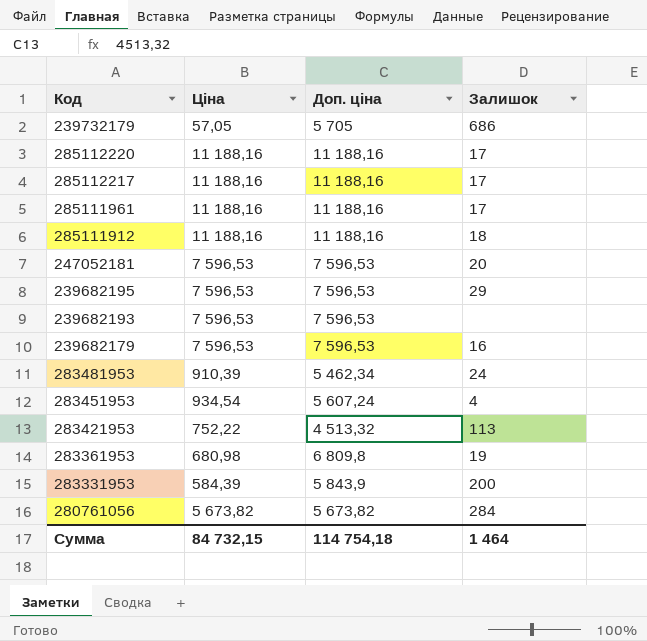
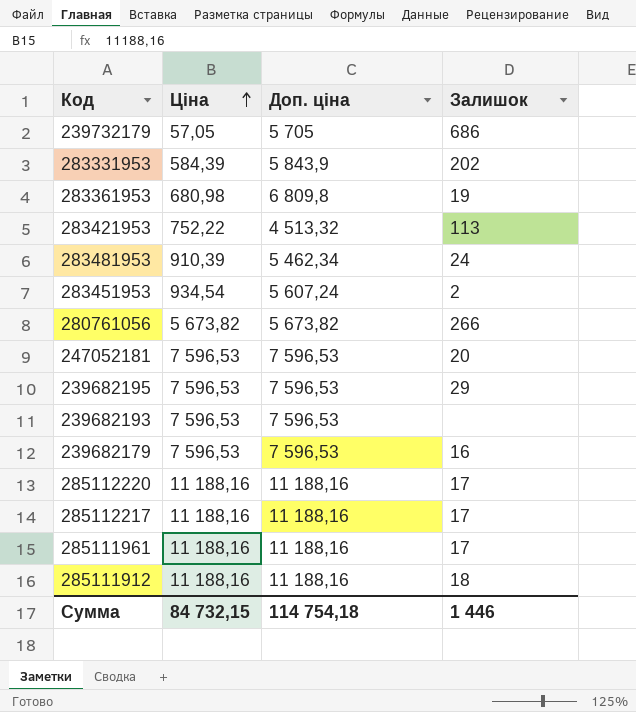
row order: none -> Ціна ascending
283331953 | Залишок: 200 -> 202
283451953 | Залишок: 4 -> 2
280761056 | Залишок: 284 -> 266
Сумма | Залишок: 1 464 -> 1 446

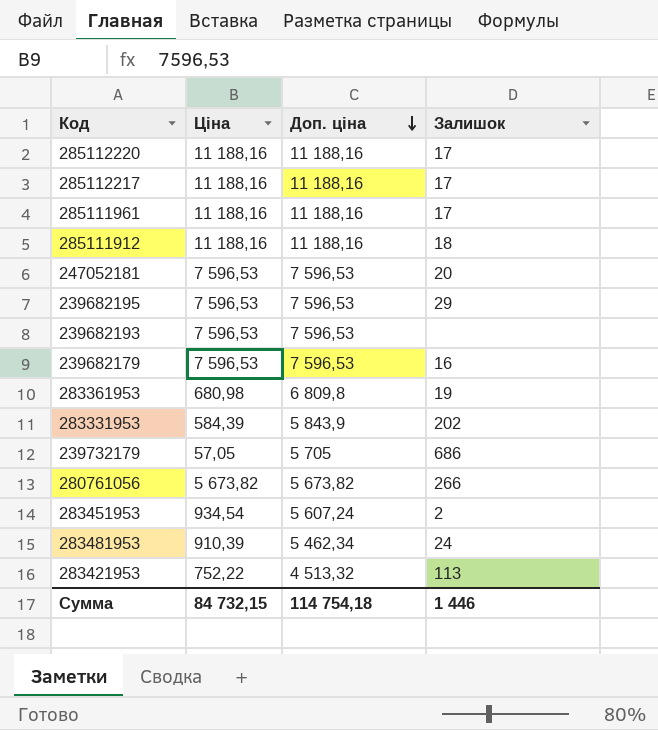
row order: Ціна ascending -> Доп. ціна descending

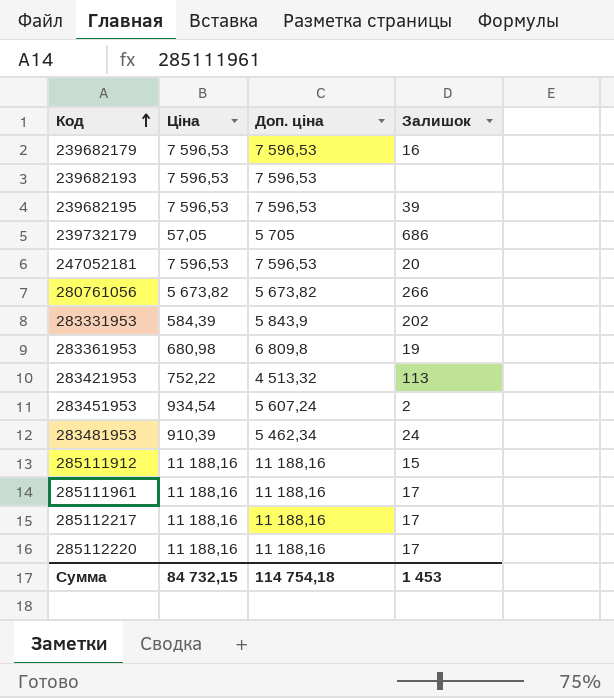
row order: Доп. ціна descending -> Код ascending
239682195 | Залишок: 29 -> 39
285111912 | Залишок: 18 -> 15
Сумма | Залишок: 1 446 -> 1 453

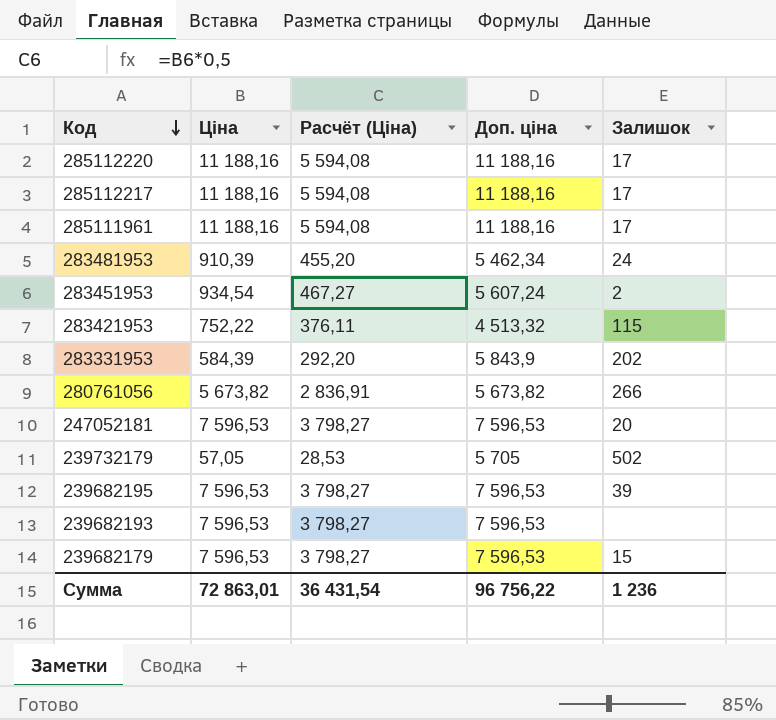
row order: Код ascending -> Код descending
column Расчёт (Ціна) | formula: none -> [Ціна] * 0,5
row 283361953: 680,98 | 6 809,8 | 19 -> none
row 285111912: 11 188,16 | 11 188,16 | 15 -> none
283421953 | Залишок: 113 -> 115
239732179 | Залишок: 686 -> 502
239682179 | Залишок: 16 -> 15
Сумма | Ціна: 84 732,15 -> 72 863,01
Сумма | Доп. ціна: 114 754,18 -> 96 756,22
Сумма | Залишок: 1 453 -> 1 236

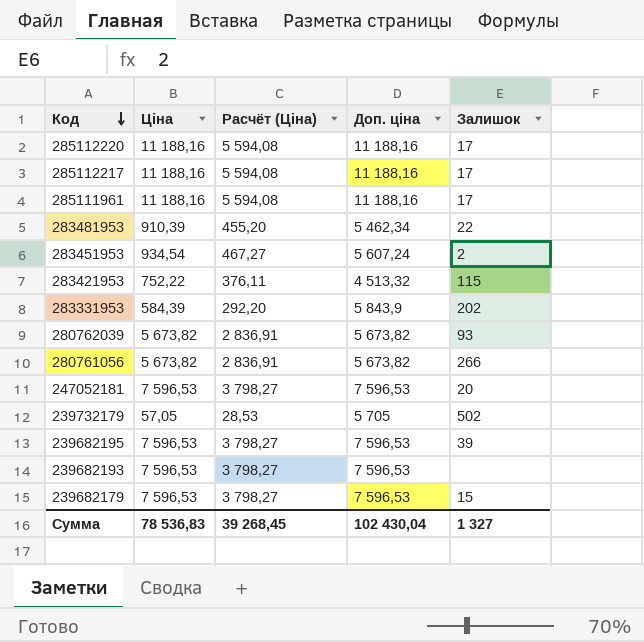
283481953 | Залишок: 24 -> 22
row 280762039: none -> 5 673,82 | 2 836,91 | 5 673,82 | 93
Сумма | Ціна: 72 863,01 -> 78 536,83
Сумма | Расчёт (Ціна): 36 431,54 -> 39 268,45
Сумма | Доп. ціна: 96 756,22 -> 102 430,04
Сумма | Залишок: 1 236 -> 1 327

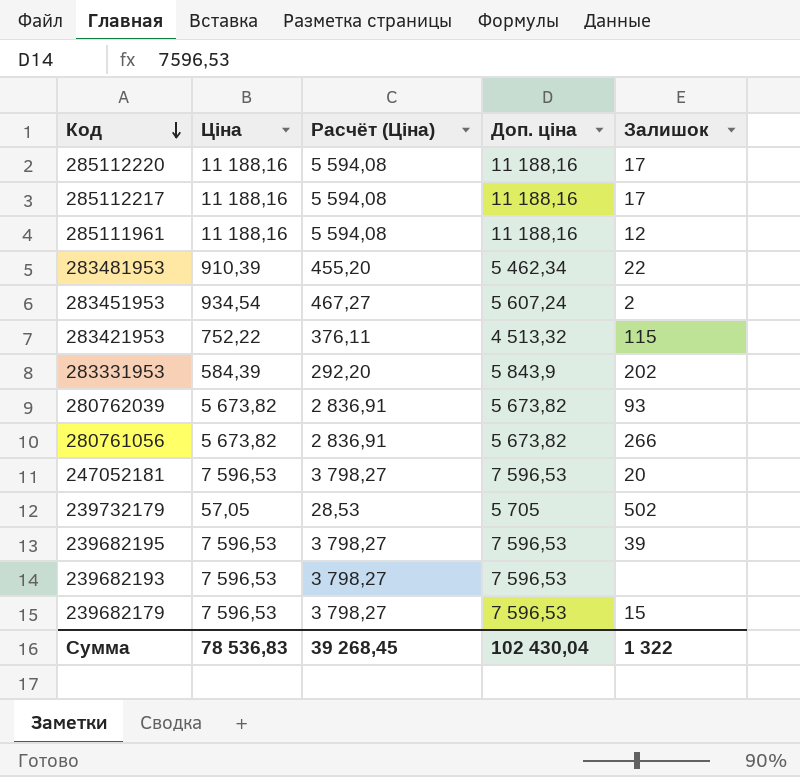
285111961 | Залишок: 17 -> 12
Сумма | Залишок: 1 327 -> 1 322

